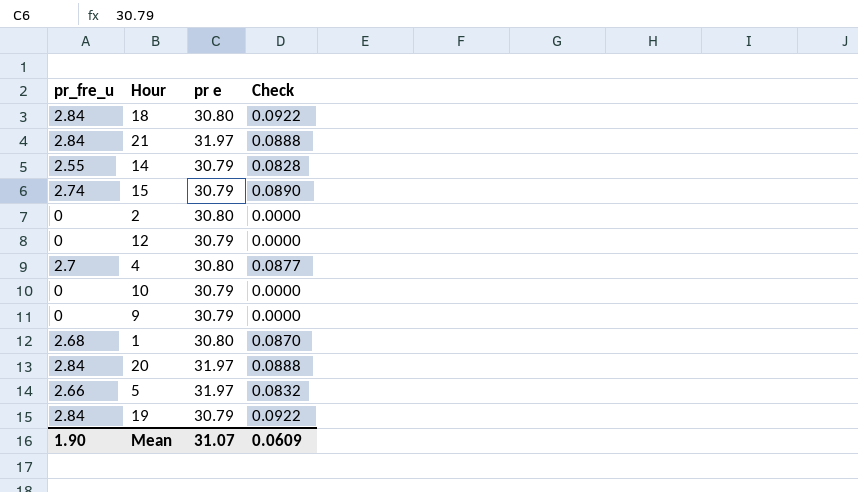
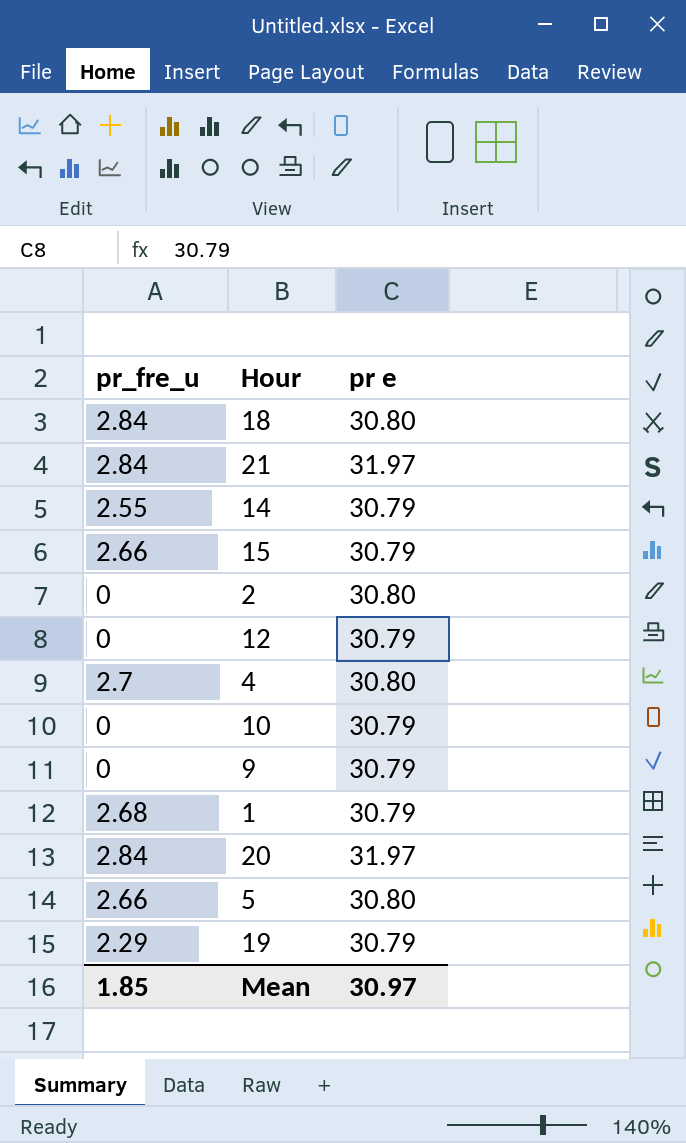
column Check | formula: [pr_fre_u] / [pr e] -> none
15 | pr_fre_u: 2.74 -> 2.66
1 | pr e: 30.80 -> 30.79
5 | pr e: 31.97 -> 30.80
19 | pr_fre_u: 2.84 -> 2.29
Mean | pr_fre_u: 1.90 -> 1.85
Mean | pr e: 31.07 -> 30.97

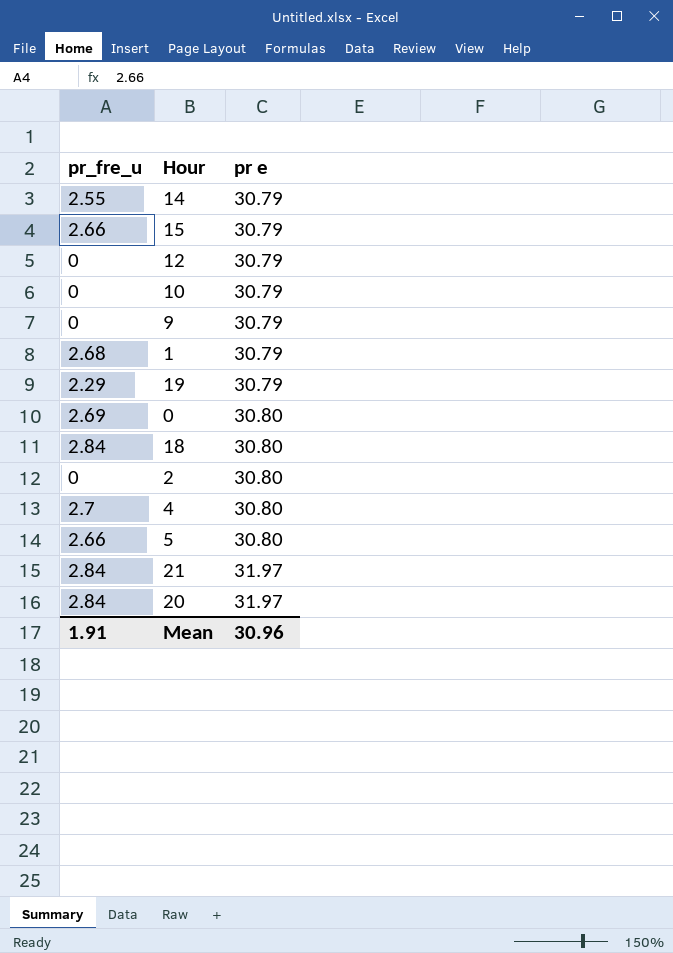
row order: none -> pr e ascending
row 0: none -> 2.69 | 30.80
Mean | pr_fre_u: 1.85 -> 1.91
Mean | pr e: 30.97 -> 30.96

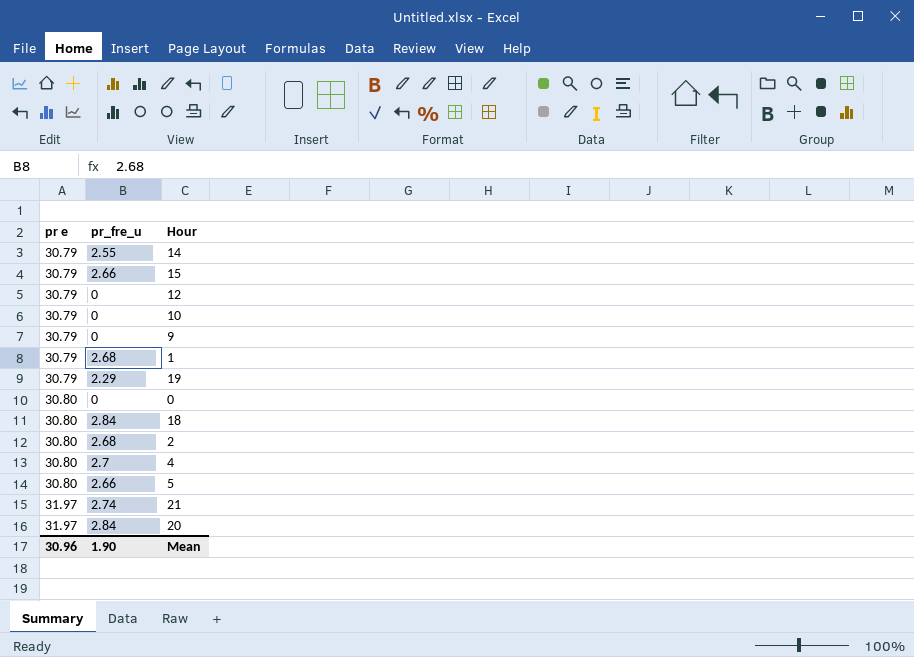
column pr e | position: 3 -> 1
0 | pr_fre_u: 2.69 -> 0
2 | pr_fre_u: 0 -> 2.68
21 | pr_fre_u: 2.84 -> 2.74
Mean | pr_fre_u: 1.91 -> 1.90

